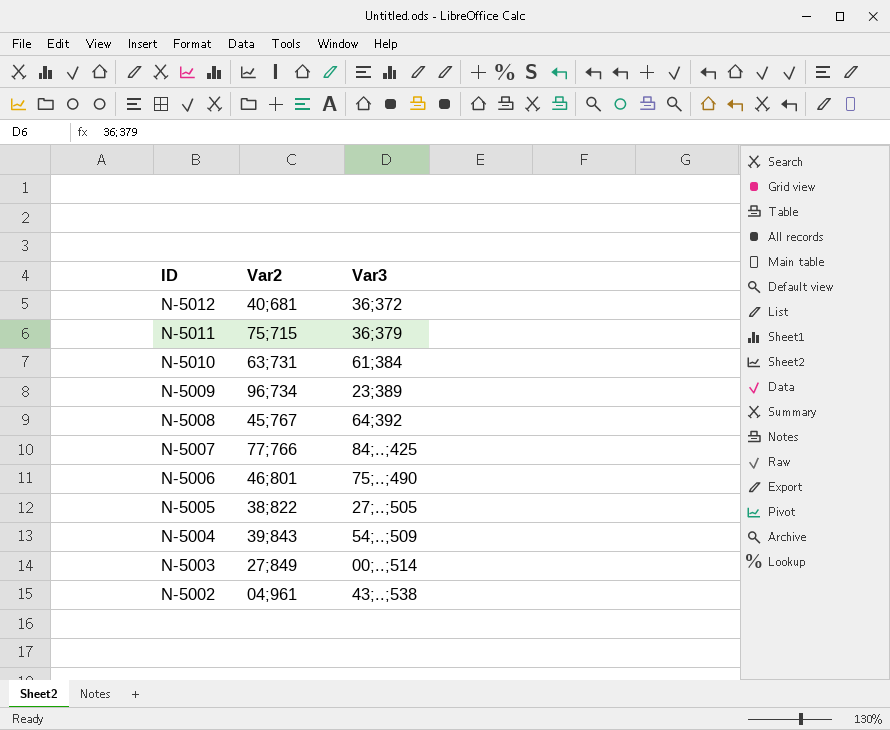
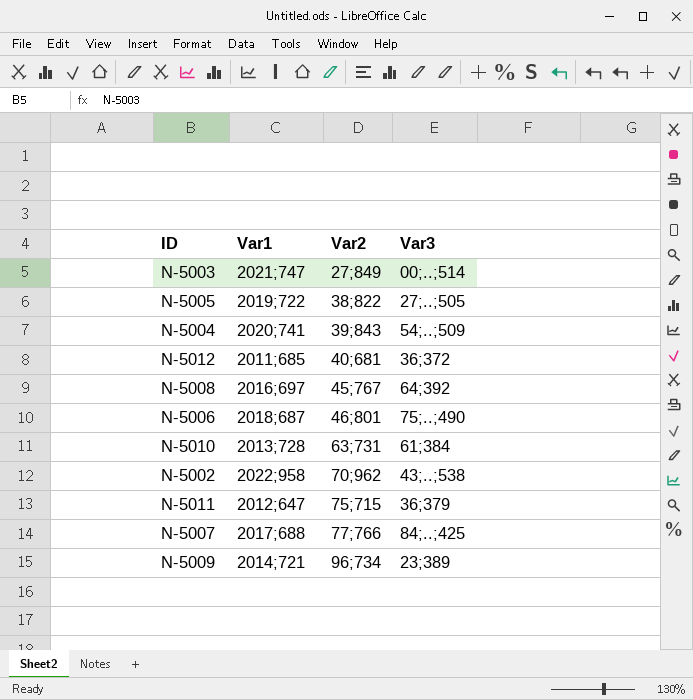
row order: ID descending -> Var2 ascending
column Var1 | position: none -> 2
N-5002 | Var2: 04;961 -> 70;962

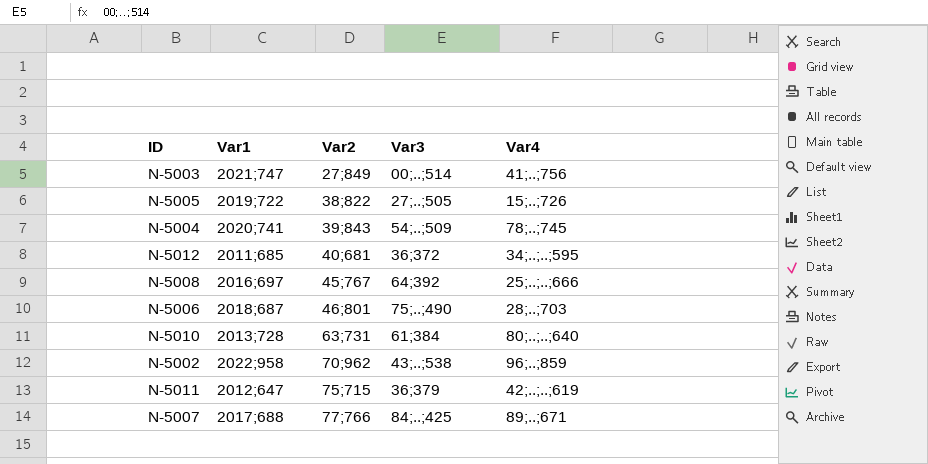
column Var4 | position: none -> 5
row N-5009: 2014;721 | 96;734 | 23;389 -> none

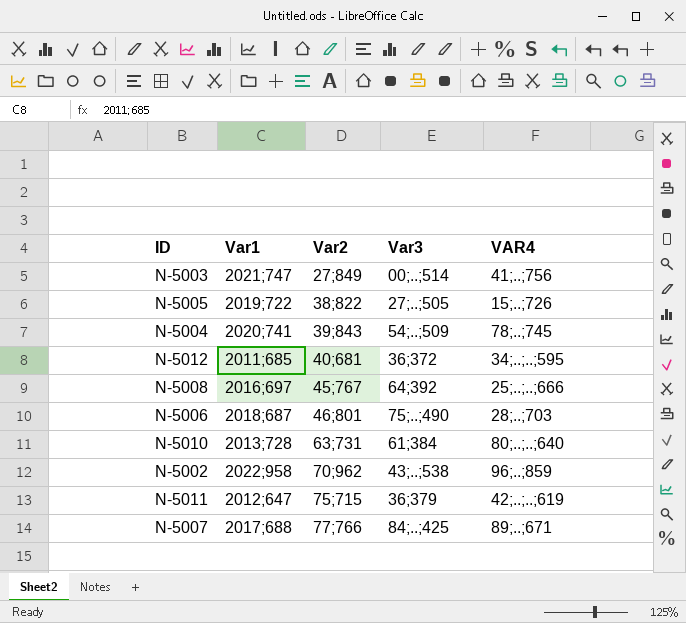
column name: Var4 -> VAR4

